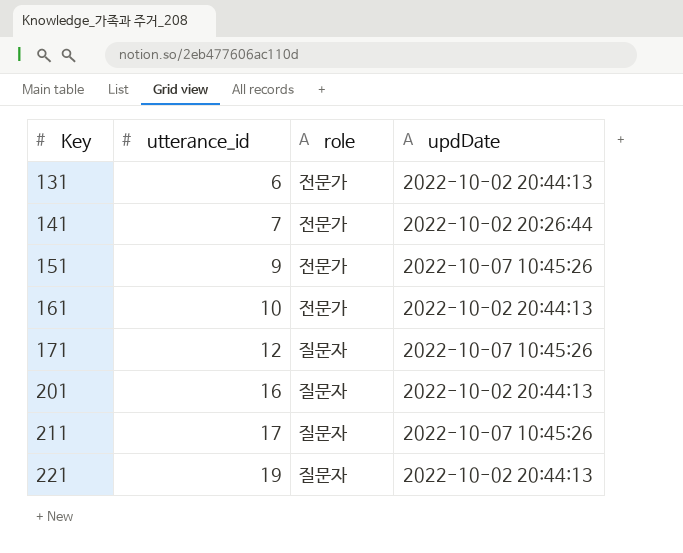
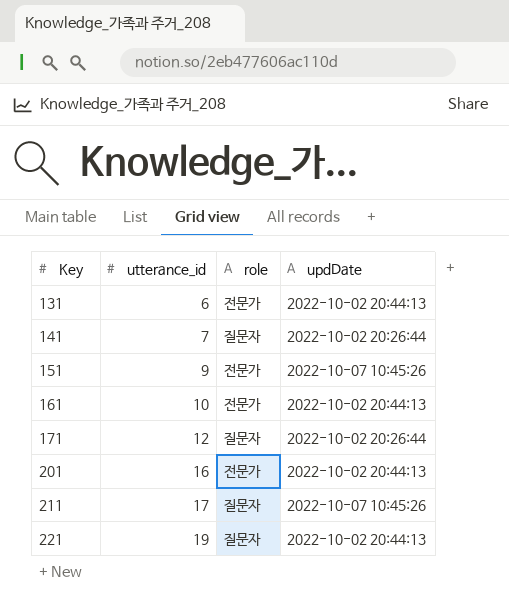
141 | role: 전문가 -> 질문자
171 | updDate: 2022-10-07 10:45:26 -> 2022-10-02 20:26:44
201 | role: 질문자 -> 전문가

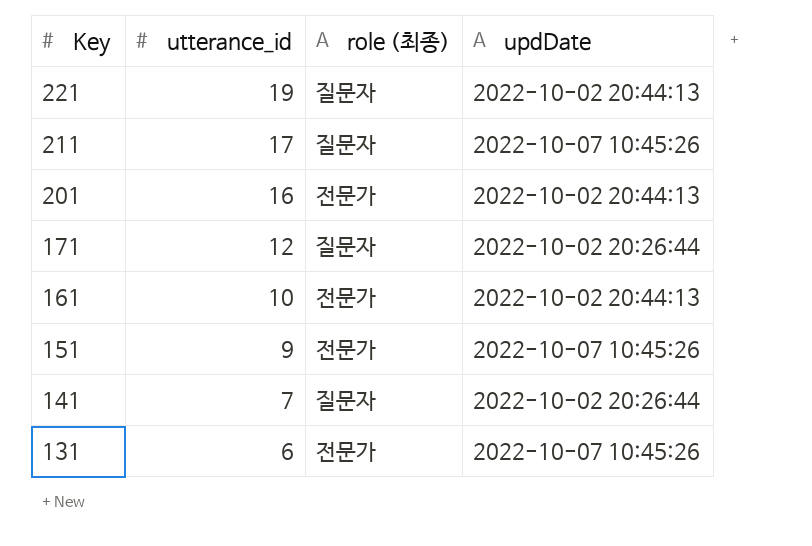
row order: Key ascending -> Key descending
column name: role -> role (최종)
131 | updDate: 2022-10-02 20:44:13 -> 2022-10-07 10:45:26

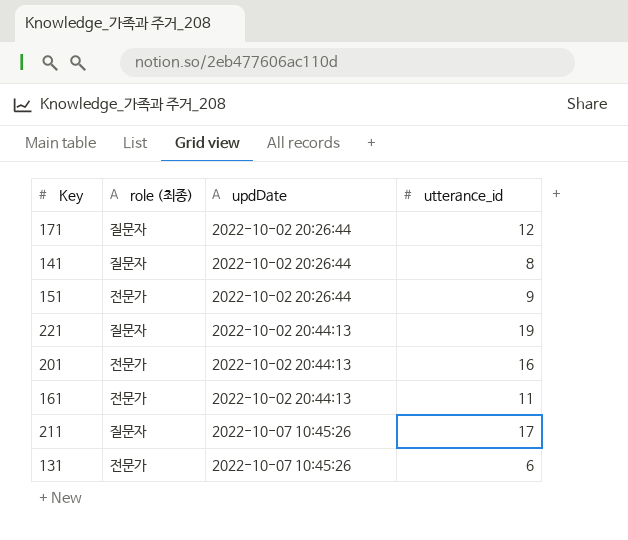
row order: Key descending -> updDate ascending
column utterance_id | position: 2 -> 4
141 | utterance_id: 7 -> 8
151 | updDate: 2022-10-07 10:45:26 -> 2022-10-02 20:26:44
161 | utterance_id: 10 -> 11

